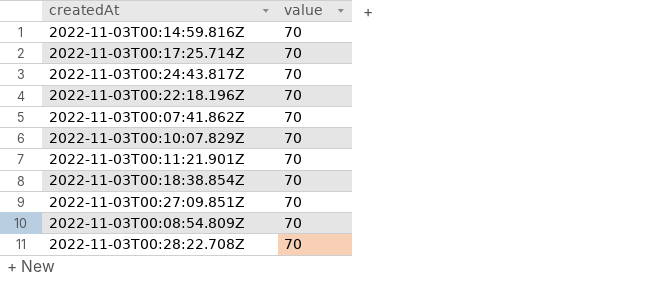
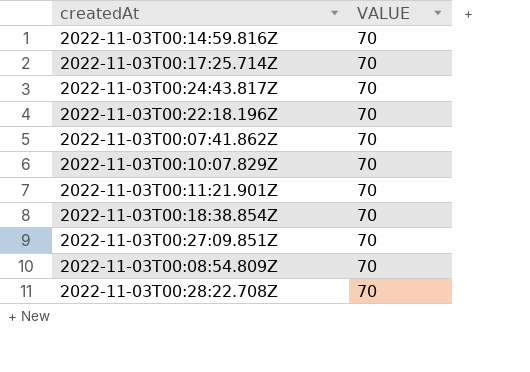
column name: value -> VALUE

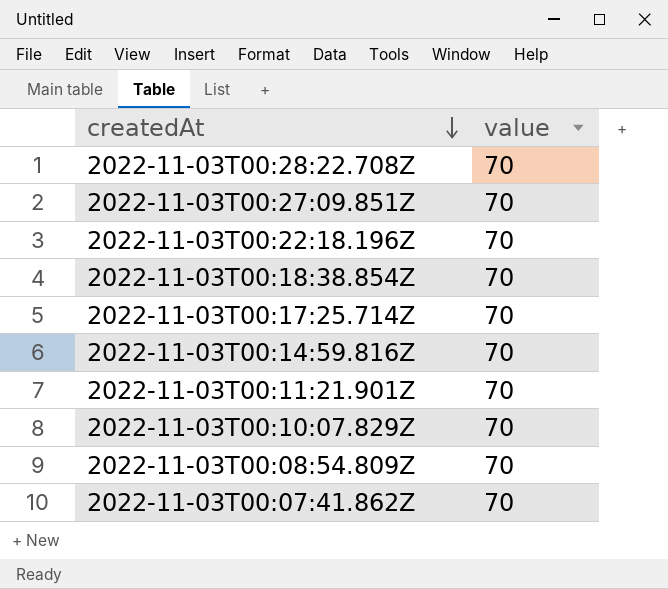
row order: none -> createdAt descending
column name: VALUE -> value
row 2022-11-03T00:24:43.817Z: 70 -> none

